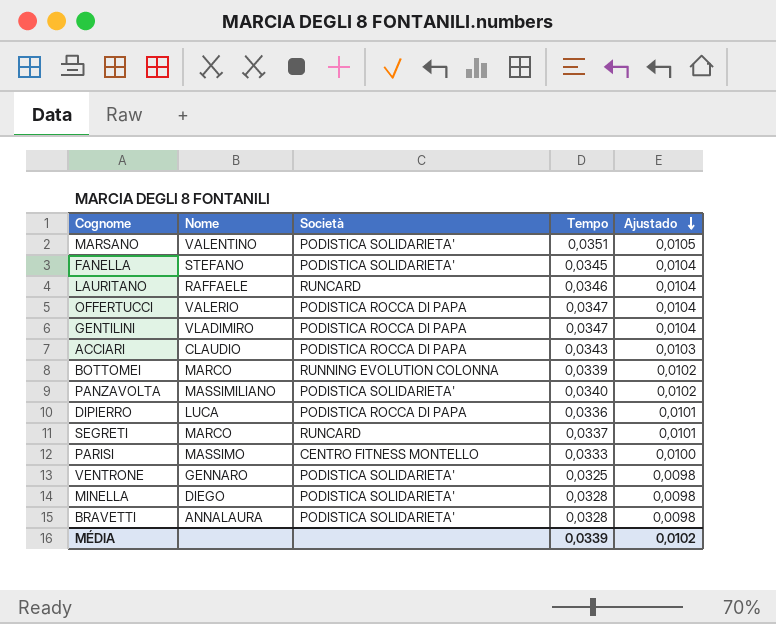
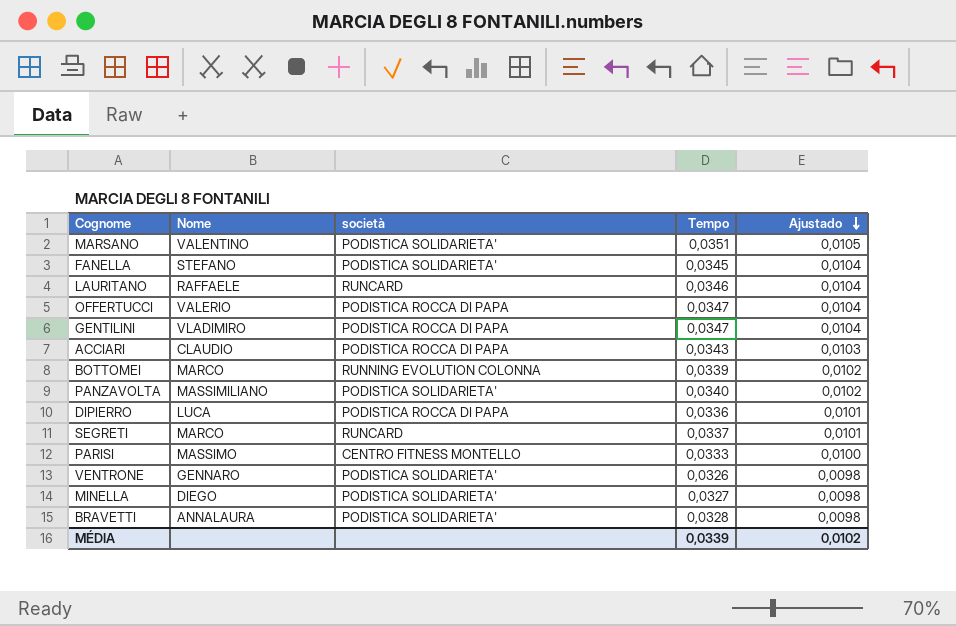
column name: Società -> società
VENTRONE | Tempo: 0,0325 -> 0,0326
MINELLA | Tempo: 0,0328 -> 0,0327

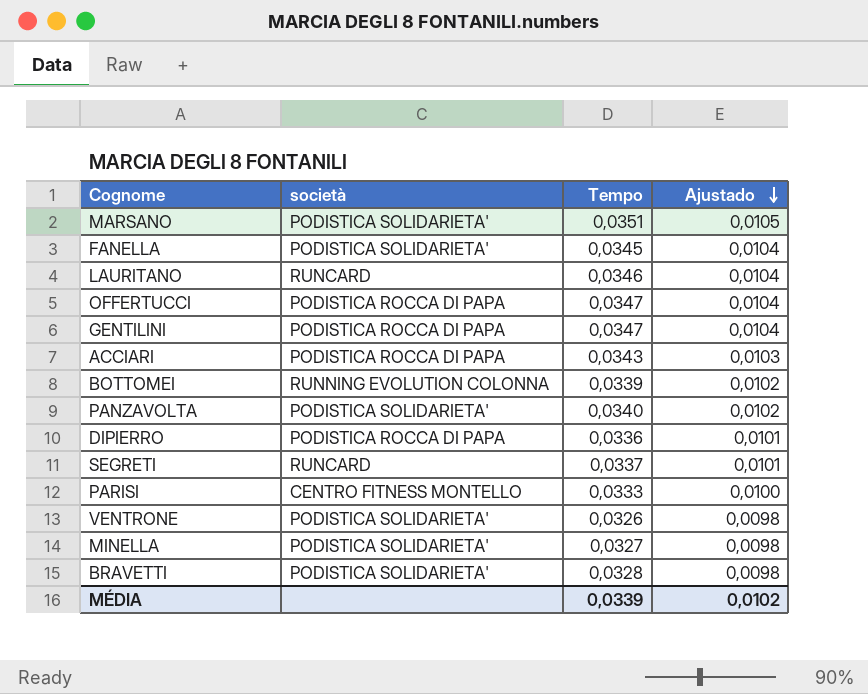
column Nome | position: 2 -> none

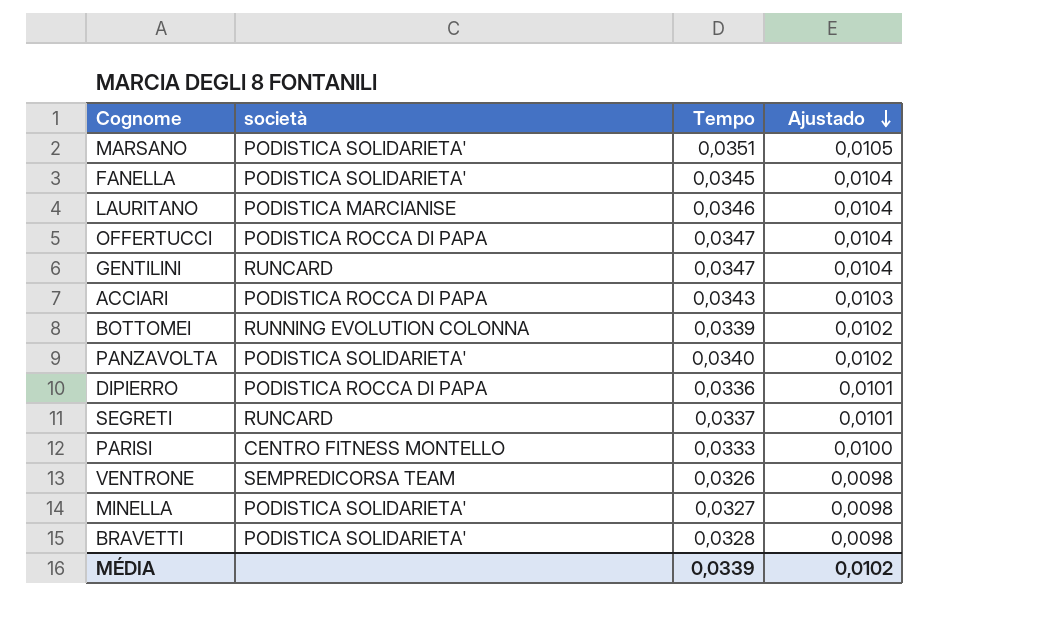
LAURITANO | società: RUNCARD -> PODISTICA MARCIANISE
GENTILINI | società: PODISTICA ROCCA DI PAPA -> RUNCARD
VENTRONE | società: PODISTICA SOLIDARIETA' -> SEMPREDICORSA TEAM

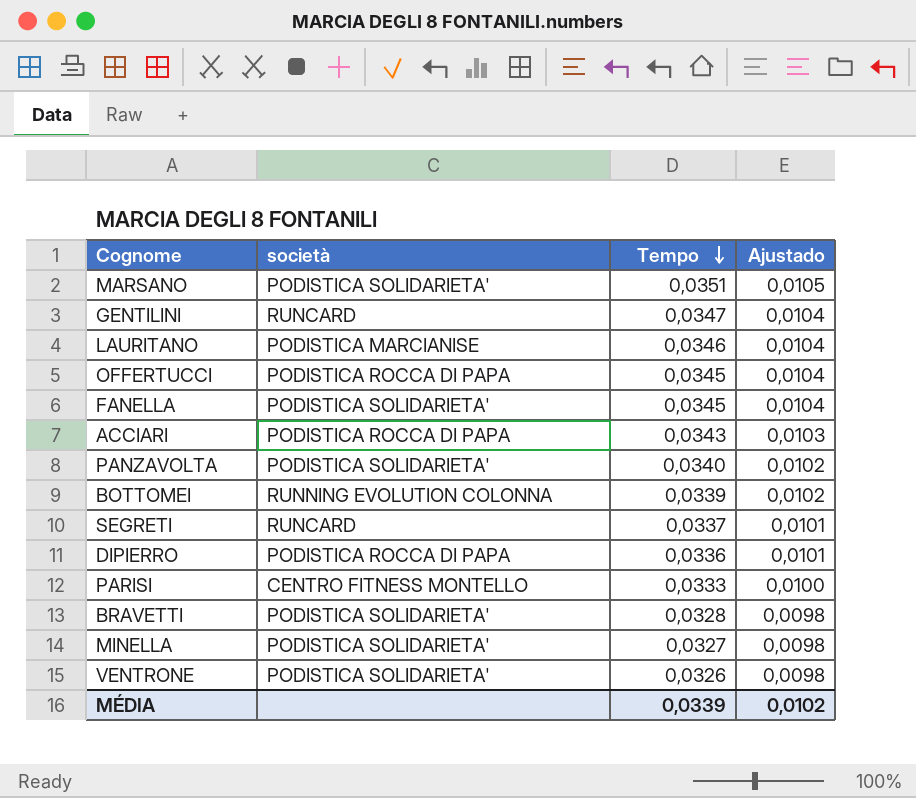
row order: Ajustado descending -> Tempo descending
OFFERTUCCI | Tempo: 0,0347 -> 0,0345
VENTRONE | società: SEMPREDICORSA TEAM -> PODISTICA SOLIDARIETA'

